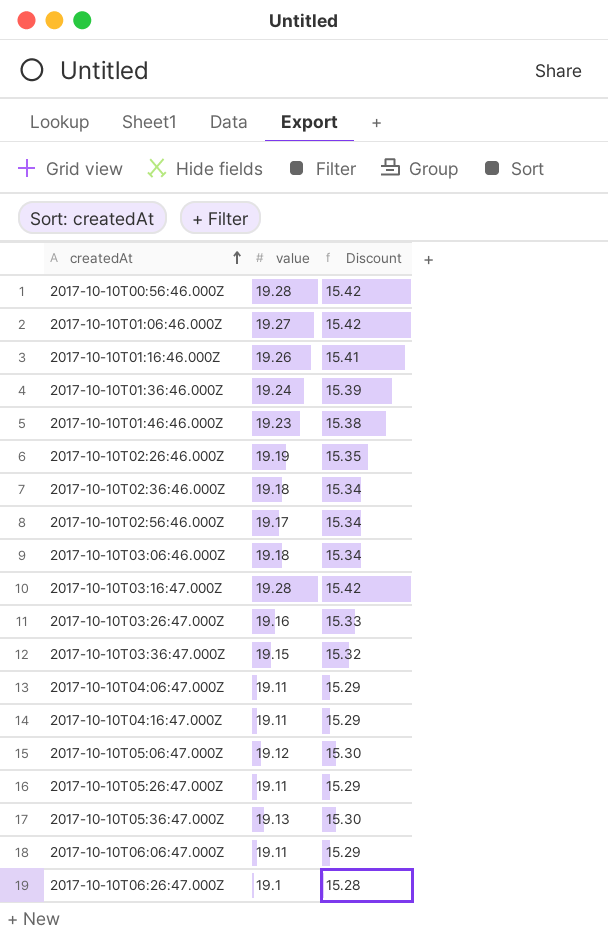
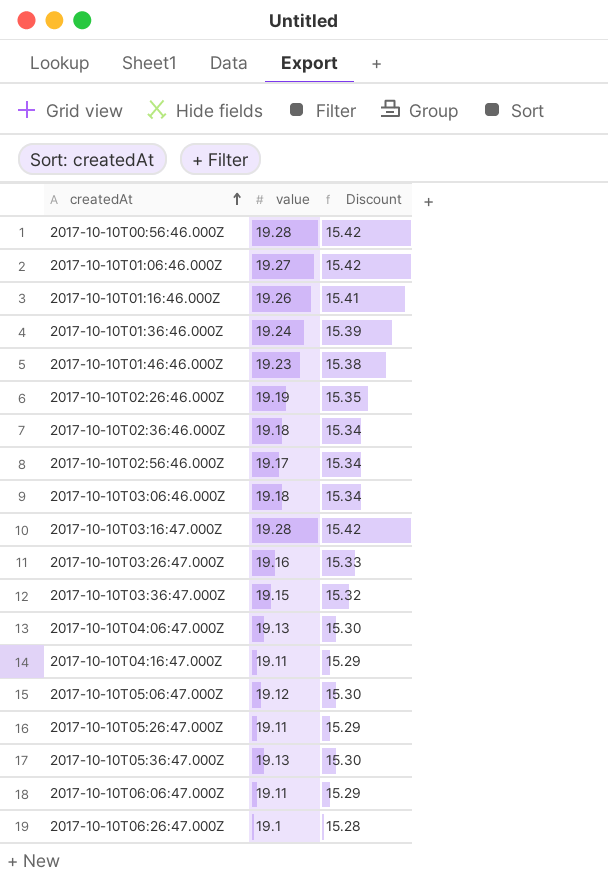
2017-10-10T04:06:47.000Z | value: 19.11 -> 19.13
2017-10-10T04:06:47.000Z | Discount: 15.29 -> 15.30

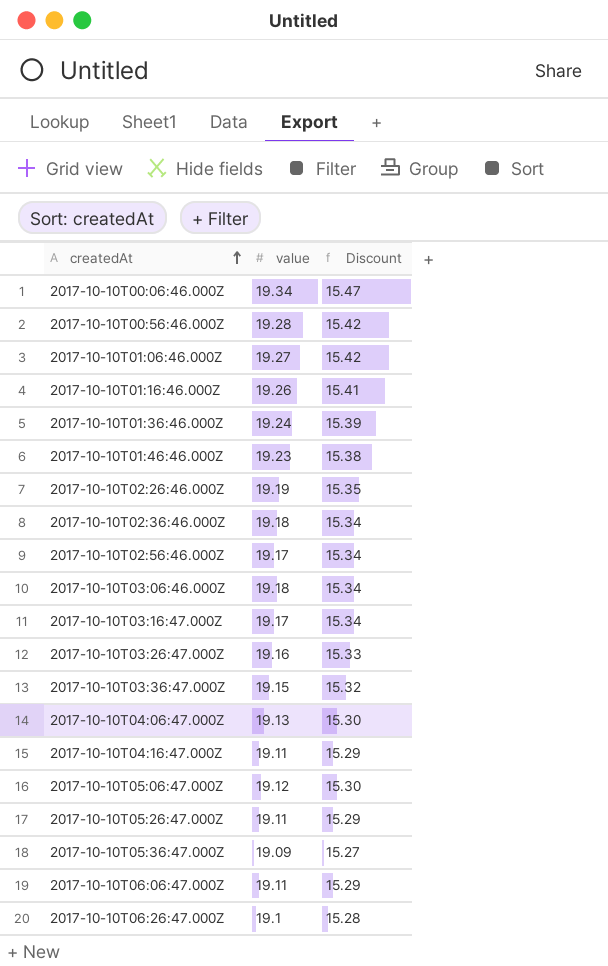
row 2017-10-10T00:06:46.000Z: none -> 19.34 | 15.47
2017-10-10T03:16:47.000Z | value: 19.28 -> 19.17
2017-10-10T03:16:47.000Z | Discount: 15.42 -> 15.34
2017-10-10T05:36:47.000Z | value: 19.13 -> 19.09
2017-10-10T05:36:47.000Z | Discount: 15.30 -> 15.27

